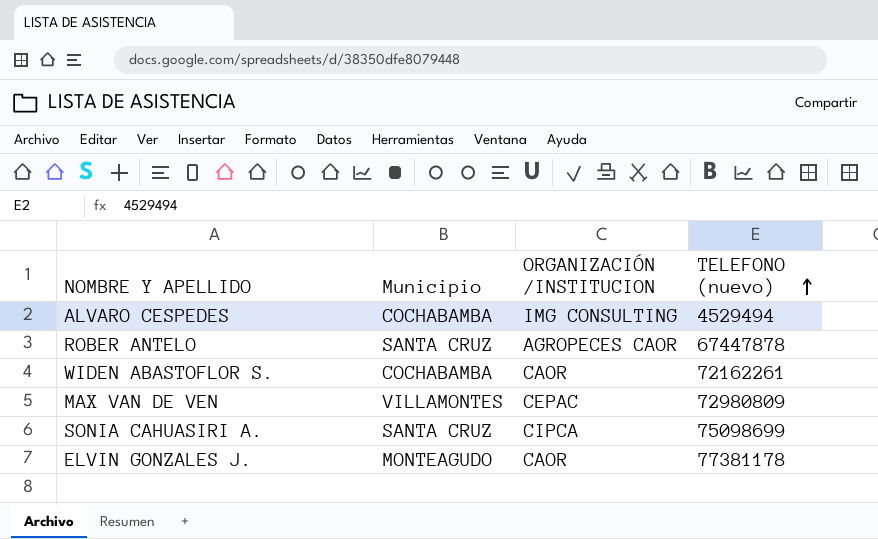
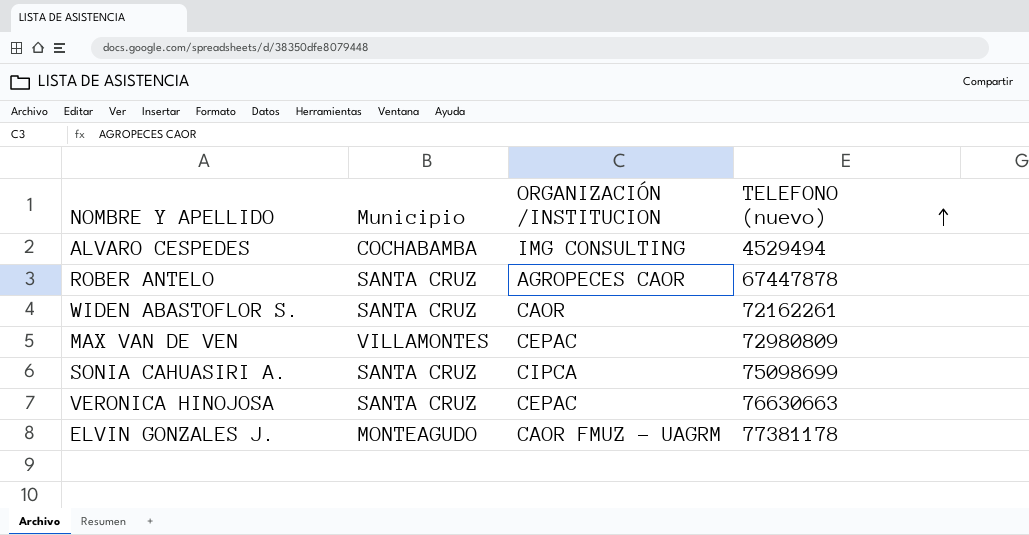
WIDEN ABASTOFLOR S. | Municipio: COCHABAMBA -> SANTA CRUZ
row VERONICA HINOJOSA: none -> SANTA CRUZ | CEPAC | 76630663
ELVIN GONZALES J. | ORGANIZACIÓN /INSTITUCION: CAOR -> CAOR FMUZ - UAGRM

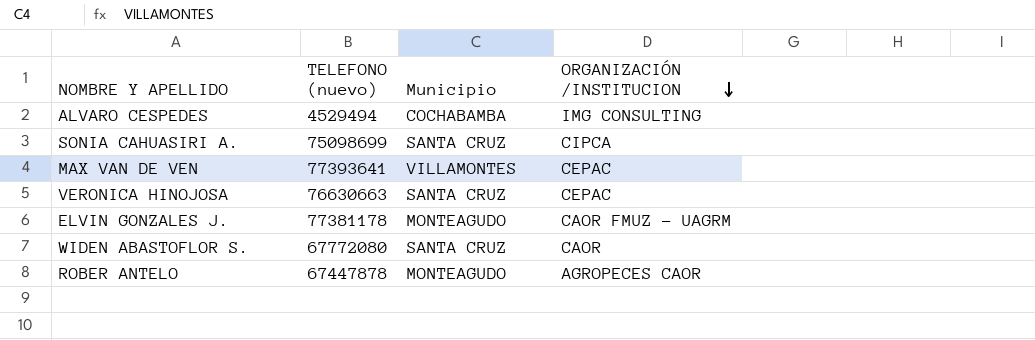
row order: TELEFONO (nuevo) ascending -> ORGANIZACIÓN /INSTITUCION descending
column TELEFONO (nuevo) | position: 4 -> 2
MAX VAN DE VEN | TELEFONO (nuevo): 72980809 -> 77393641
WIDEN ABASTOFLOR S. | TELEFONO (nuevo): 72162261 -> 67772080
ROBER ANTELO | Municipio: SANTA CRUZ -> MONTEAGUDO

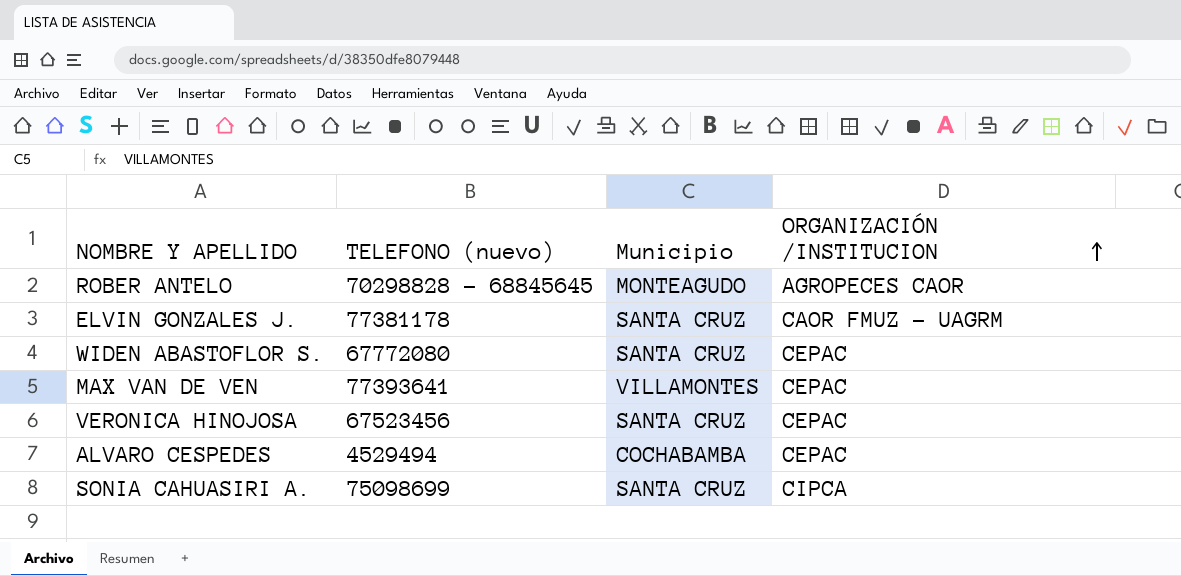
row order: ORGANIZACIÓN /INSTITUCION descending -> ORGANIZACIÓN /INSTITUCION ascending
ROBER ANTELO | TELEFONO (nuevo): 67447878 -> 70298828 - 68845645
ELVIN GONZALES J. | Municipio: MONTEAGUDO -> SANTA CRUZ
WIDEN ABASTOFLOR S. | ORGANIZACIÓN /INSTITUCION: CAOR -> CEPAC
VERONICA HINOJOSA | TELEFONO (nuevo): 76630663 -> 67523456
ALVARO CESPEDES | ORGANIZACIÓN /INSTITUCION: IMG CONSULTING -> CEPAC

